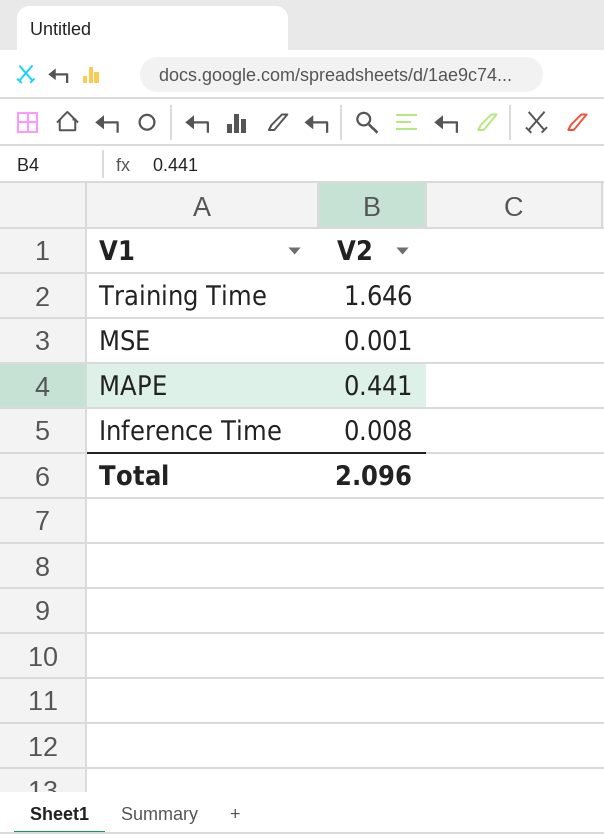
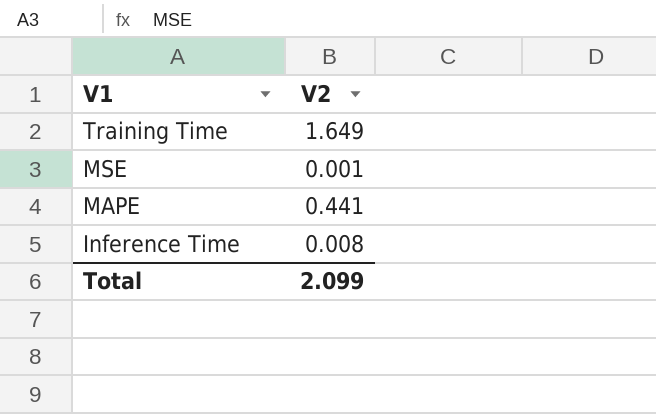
Training Time | V2: 1.646 -> 1.649
Total | V2: 2.096 -> 2.099

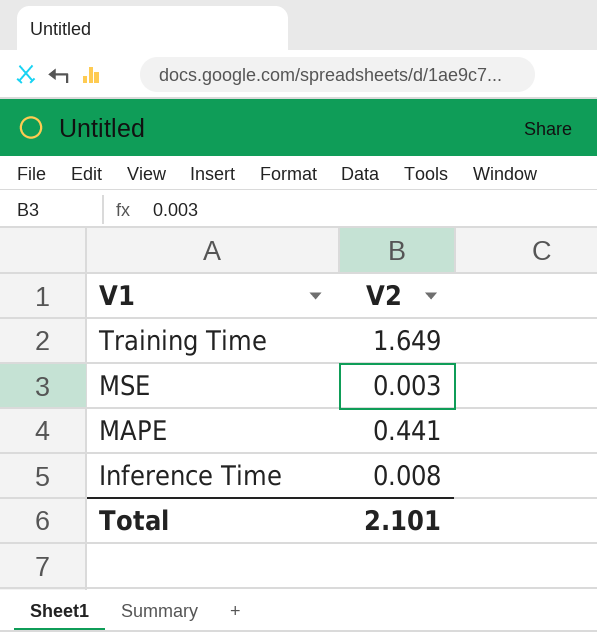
MSE | V2: 0.001 -> 0.003
Total | V2: 2.099 -> 2.101

